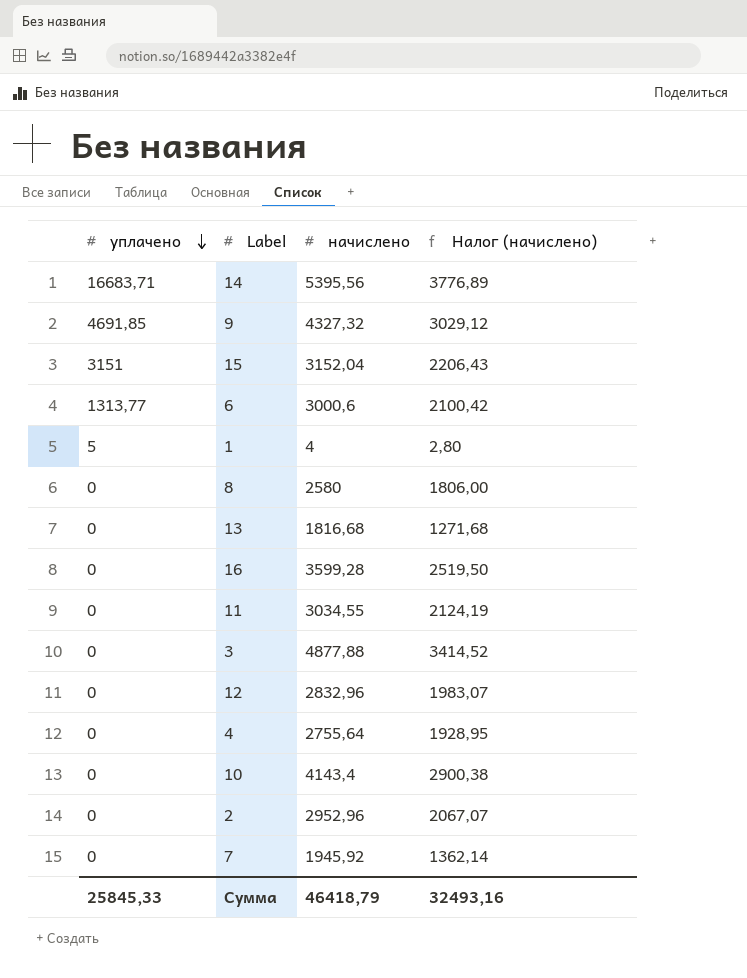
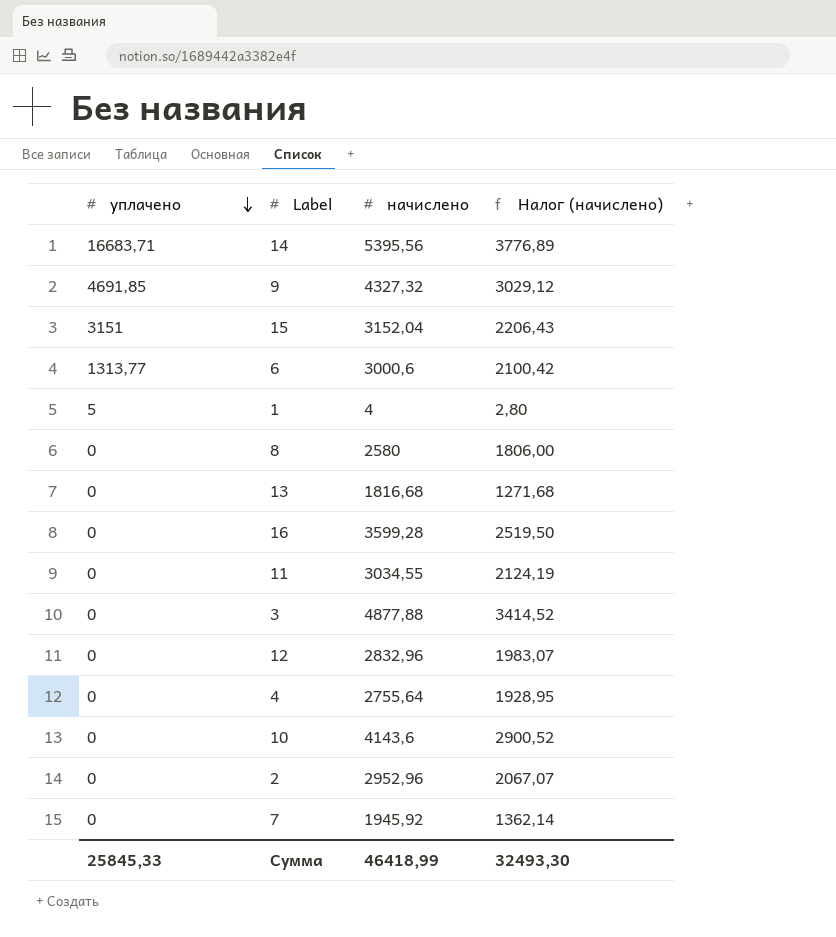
10 | начислено: 4143,4 -> 4143,6
10 | Налог (начислено): 2900,38 -> 2900,52
Сумма | начислено: 46418,79 -> 46418,99
Сумма | Налог (начислено): 32493,16 -> 32493,30

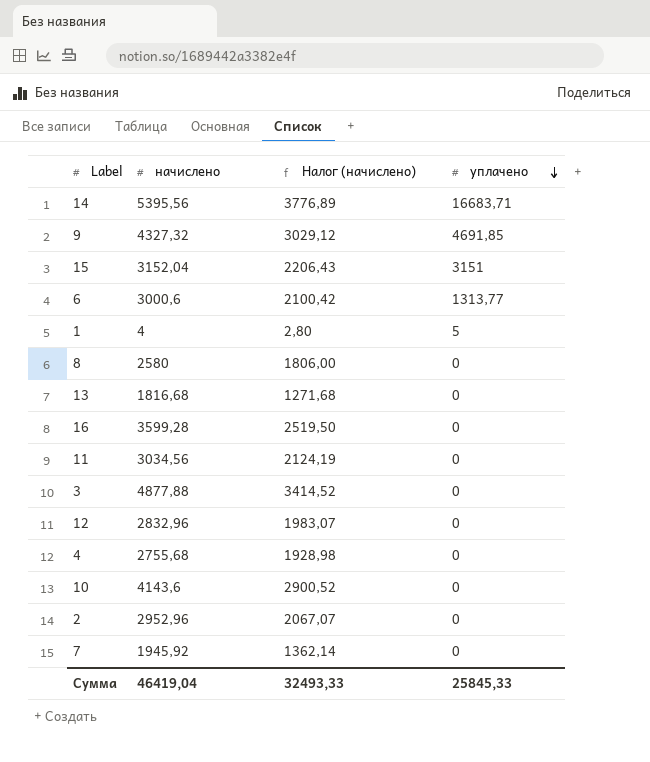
column уплачено | position: 1 -> 4
11 | начислено: 3034,55 -> 3034,56
4 | начислено: 2755,64 -> 2755,68
4 | Налог (начислено): 1928,95 -> 1928,98
Сумма | начислено: 46418,99 -> 46419,04
Сумма | Налог (начислено): 32493,30 -> 32493,33

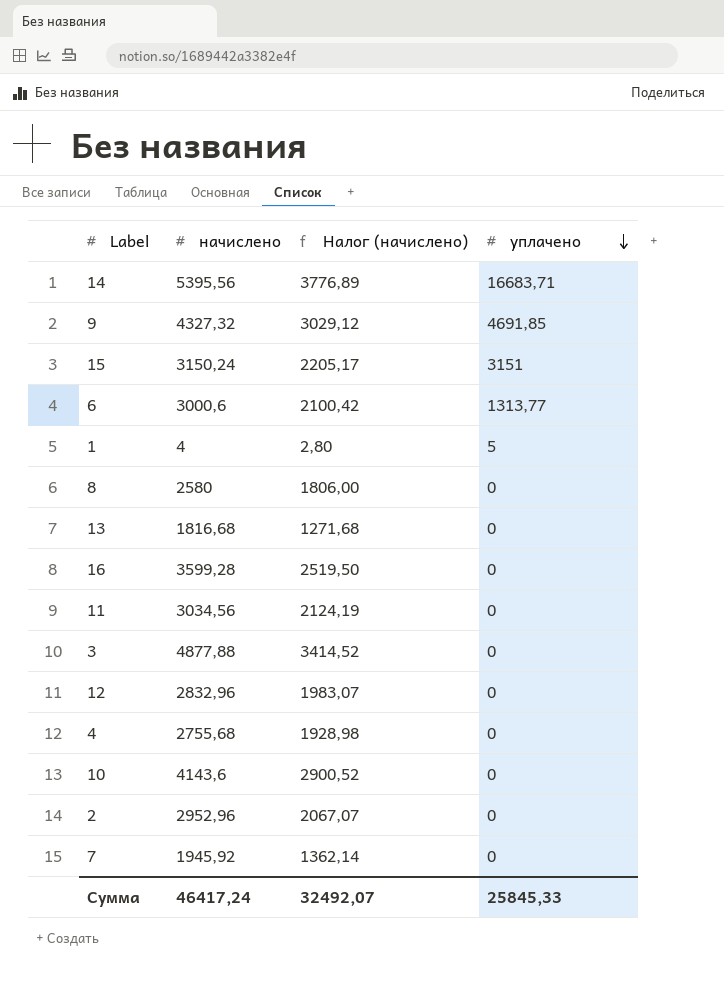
15 | начислено: 3152,04 -> 3150,24
15 | Налог (начислено): 2206,43 -> 2205,17
Сумма | начислено: 46419,04 -> 46417,24
Сумма | Налог (начислено): 32493,33 -> 32492,07

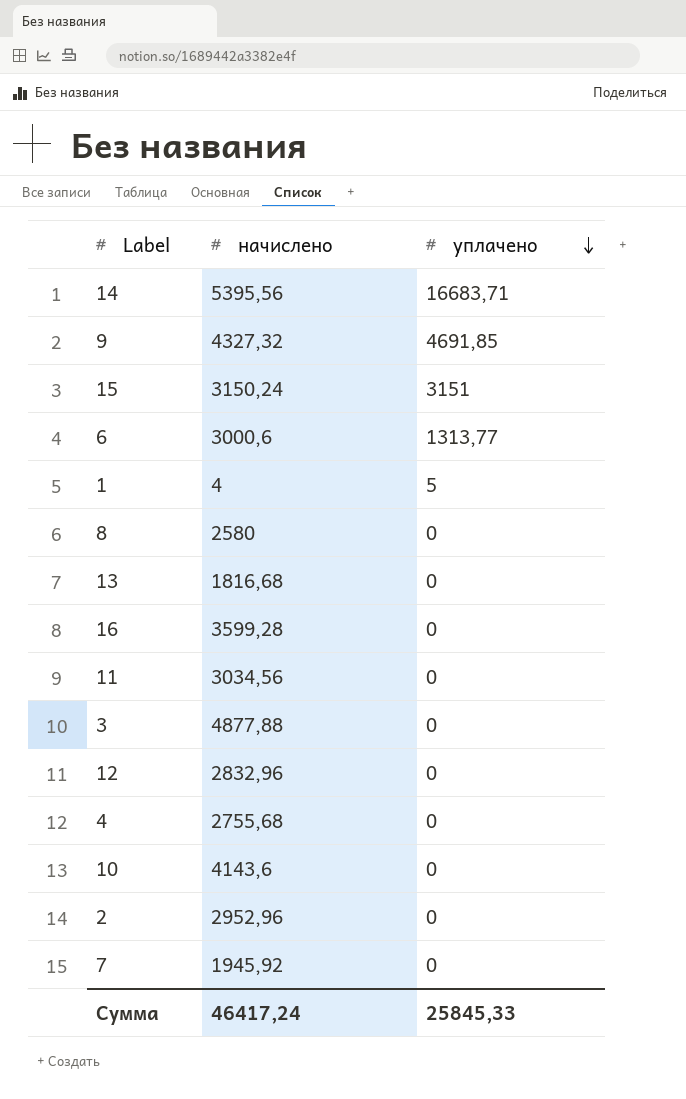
column Налог (начислено) | formula: [начислено] * 0,7 -> none

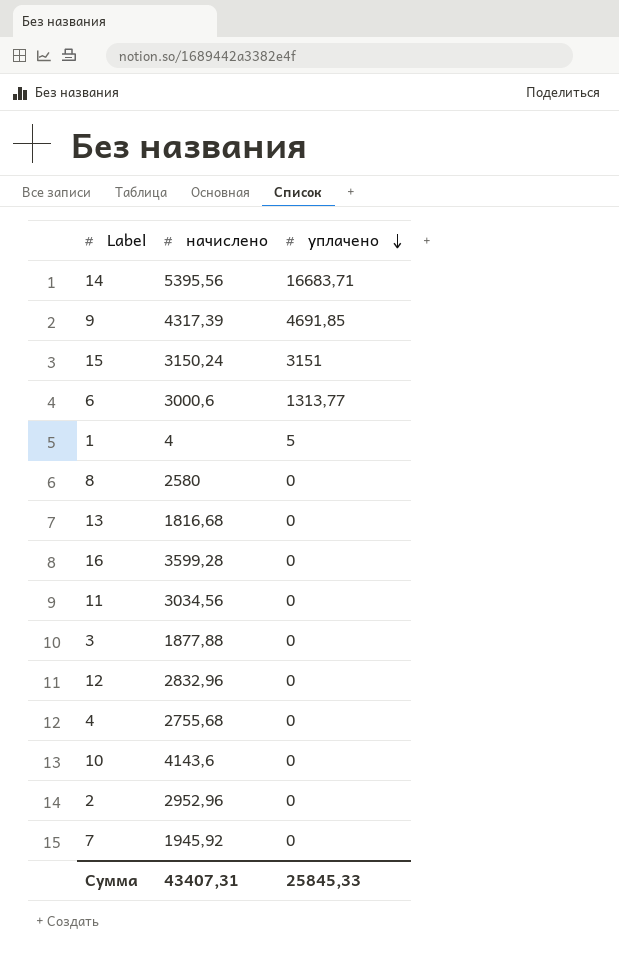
9 | начислено: 4327,32 -> 4317,39
3 | начислено: 4877,88 -> 1877,88
Сумма | начислено: 46417,24 -> 43407,31

